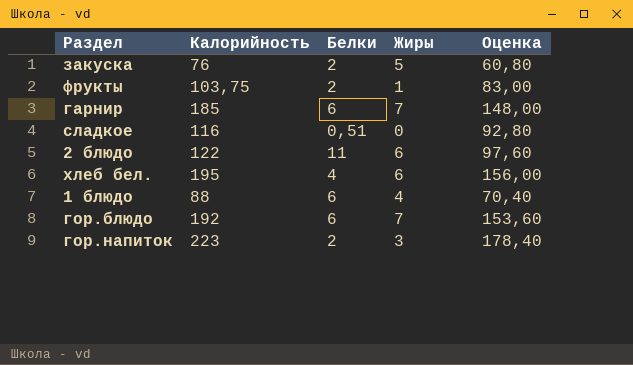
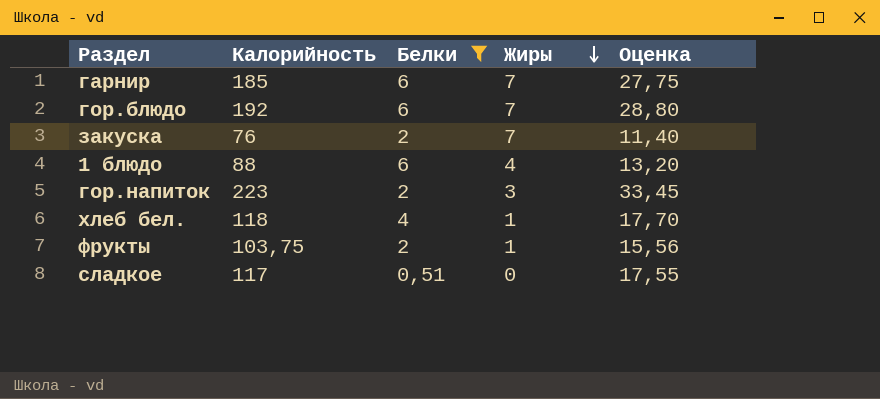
filter: none -> Белки != 11
row order: none -> Жиры descending
column Оценка | formula: [Калорийность] * 0,8 -> [Калорийность] * 0,15
закуска | Жиры: 5 -> 7
хлеб бел. | Калорийность: 195 -> 118
хлеб бел. | Жиры: 6 -> 1
сладкое | Калорийность: 116 -> 117

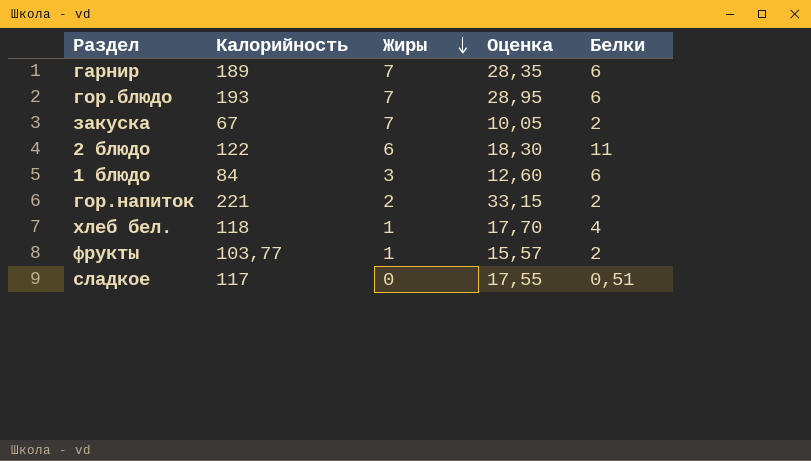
filter: Белки != 11 -> none
column Белки | position: 3 -> 5
гарнир | Калорийность: 185 -> 189
гарнир | Оценка: 27,75 -> 28,35
гор.блюдо | Калорийность: 192 -> 193
гор.блюдо | Оценка: 28,80 -> 28,95
закуска | Калорийность: 76 -> 67
закуска | Оценка: 11,40 -> 10,05
1 блюдо | Калорийность: 88 -> 84
1 блюдо | Жиры: 4 -> 3
1 блюдо | Оценка: 13,20 -> 12,60
гор.напиток | Калорийность: 223 -> 221
гор.напиток | Жиры: 3 -> 2
гор.напиток | Оценка: 33,45 -> 33,15
фрукты | Калорийность: 103,75 -> 103,77
фрукты | Оценка: 15,56 -> 15,57

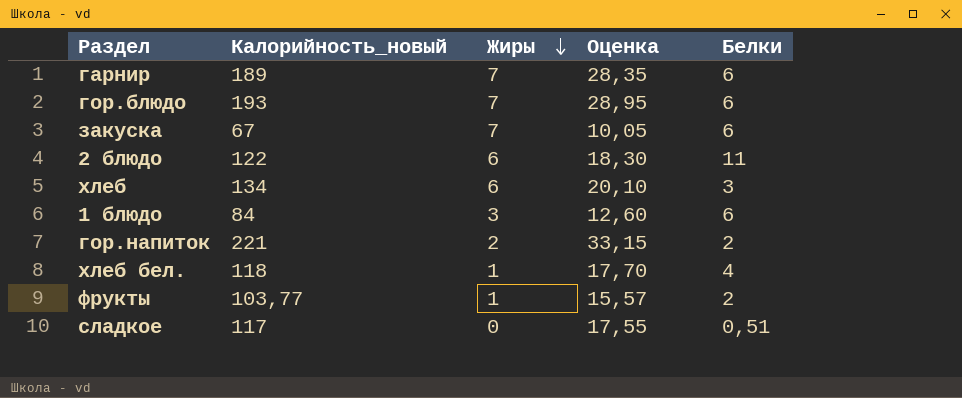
column name: Калорийность -> Калорийность_новый
закуска | Белки: 2 -> 6
row хлеб: none -> 134 | 6 | 20,10 | 3

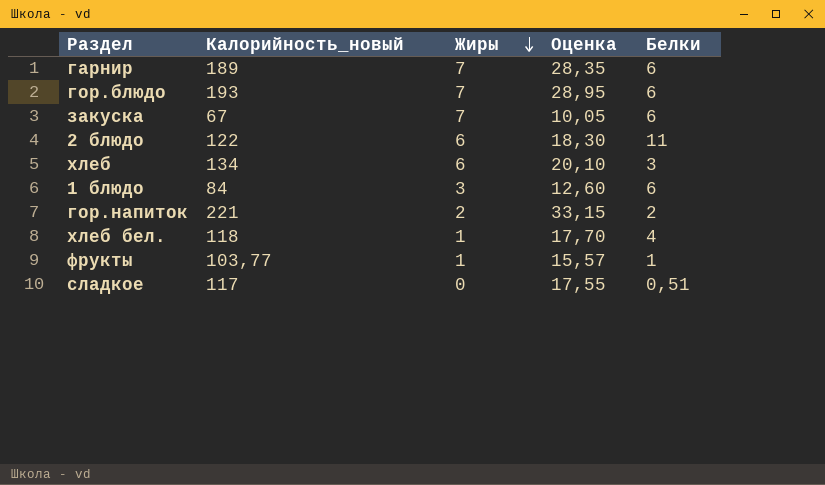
фрукты | Белки: 2 -> 1

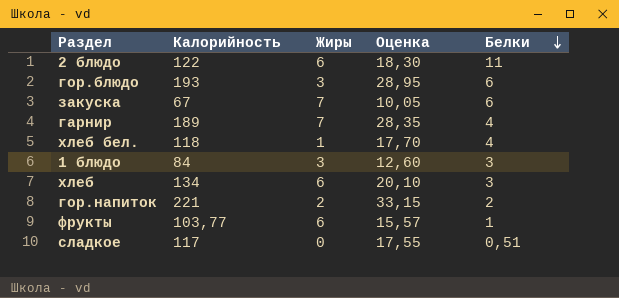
row order: Жиры descending -> Белки descending
column name: Калорийность_новый -> Калорийность
гор.блюдо | Жиры: 7 -> 3
гарнир | Белки: 6 -> 4
1 блюдо | Белки: 6 -> 3
фрукты | Жиры: 1 -> 6

